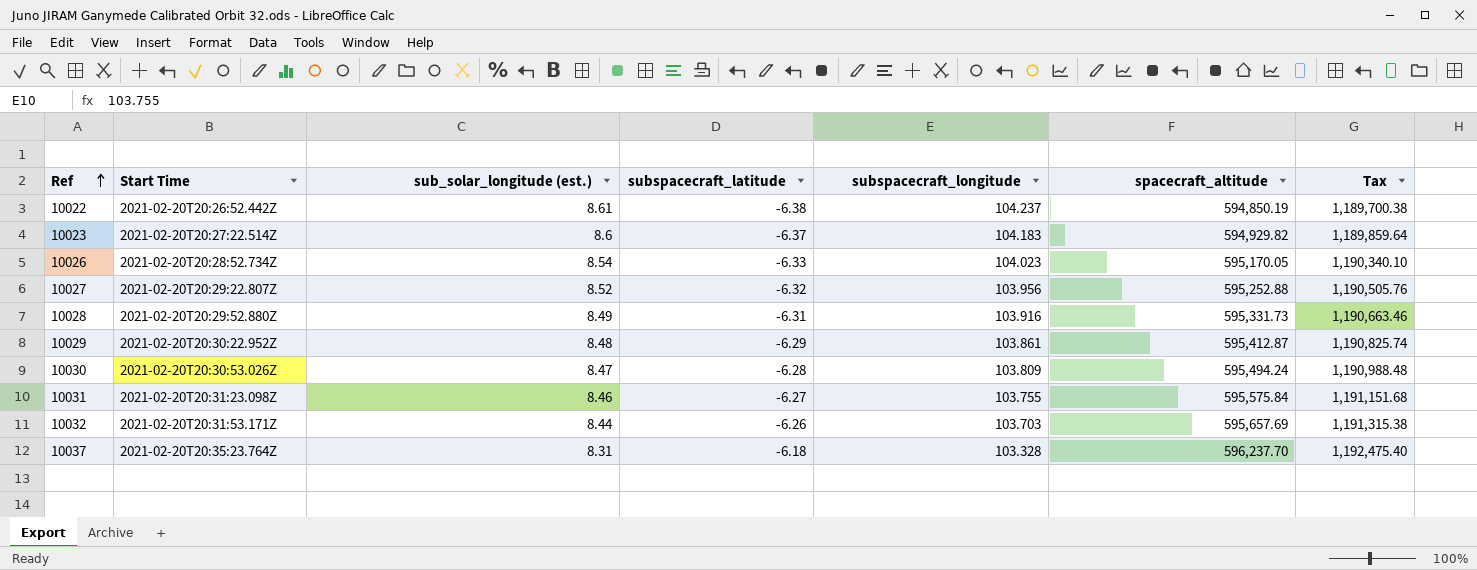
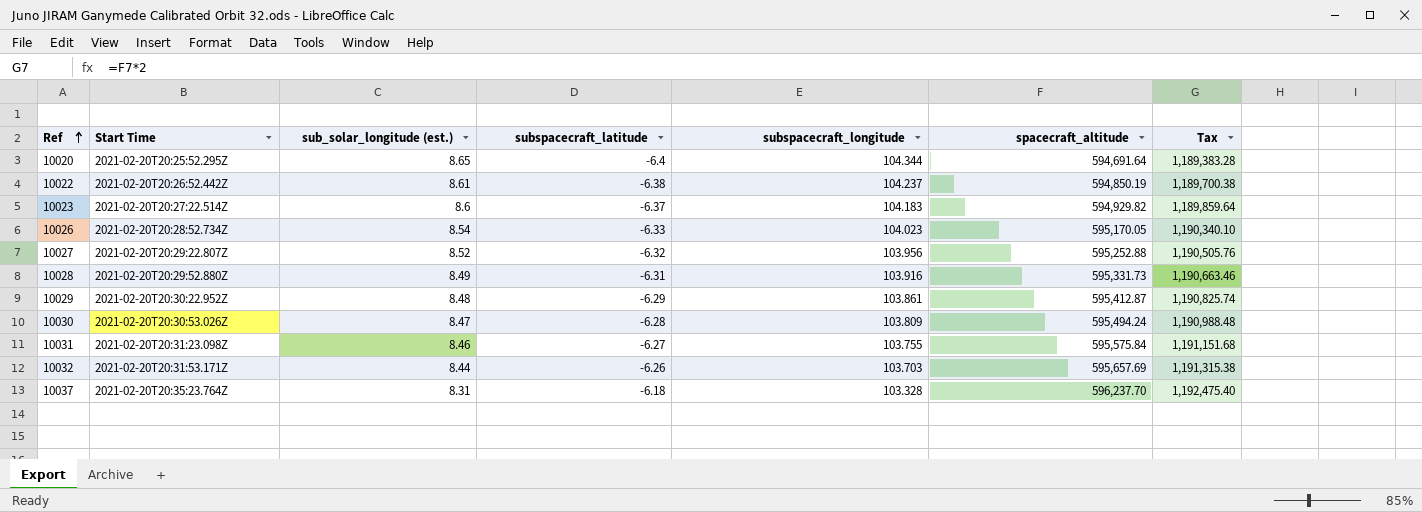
row 10020: none -> 2021-02-20T20:25:52.295Z | 8.65 | -6.4 | 104.344 | 594,691.64 | 1,189,383.28

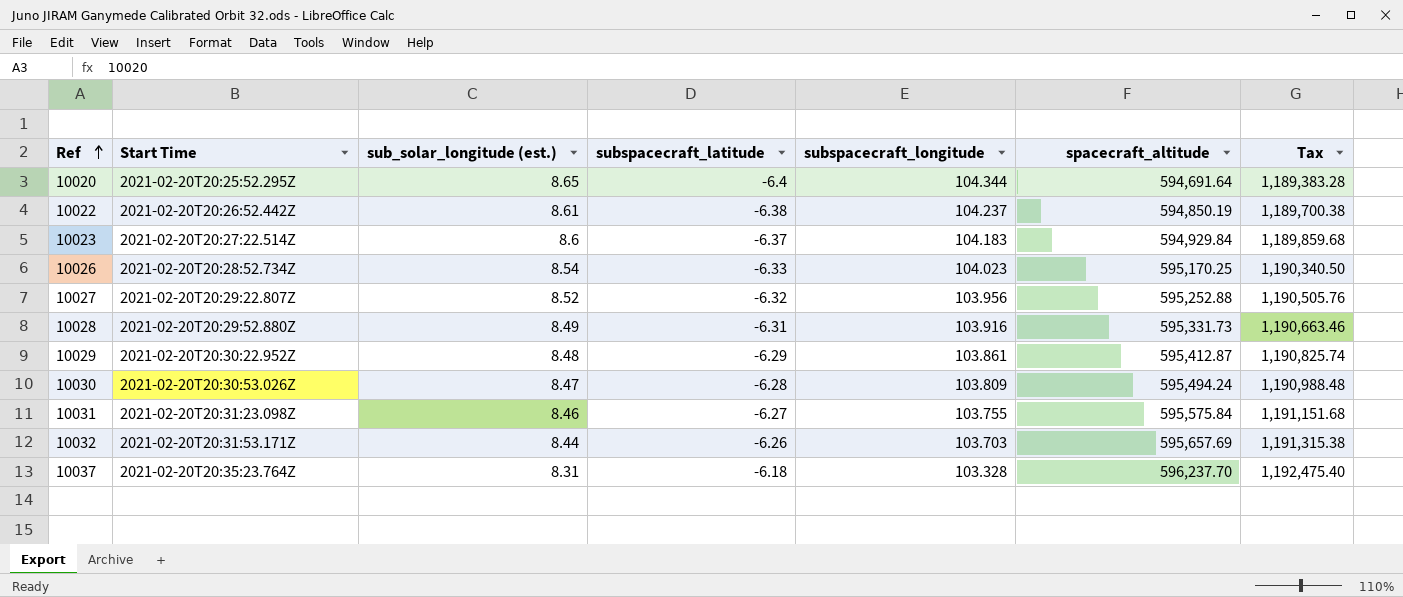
10023 | spacecraft_altitude: 594,929.82 -> 594,929.84
10023 | Tax: 1,189,859.64 -> 1,189,859.68
10026 | spacecraft_altitude: 595,170.05 -> 595,170.25
10026 | Tax: 1,190,340.10 -> 1,190,340.50

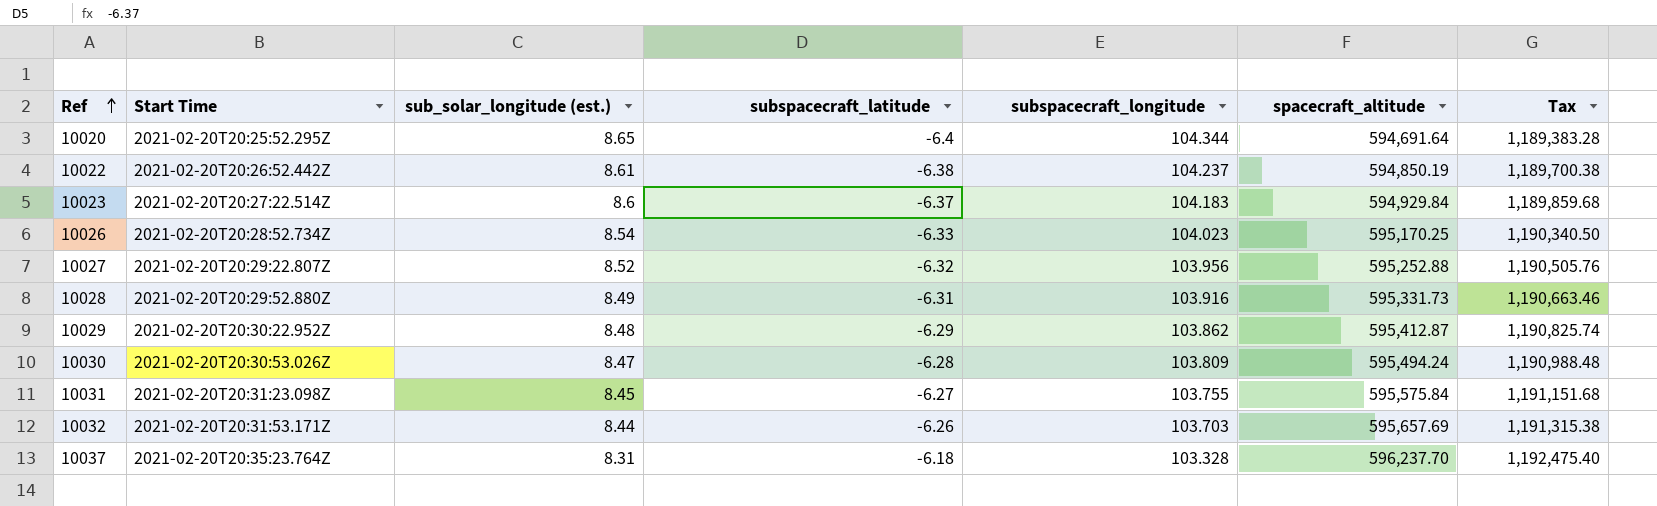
10029 | subspacecraft_longitude: 103.861 -> 103.862
10031 | sub_solar_longitude (est.): 8.46 -> 8.45

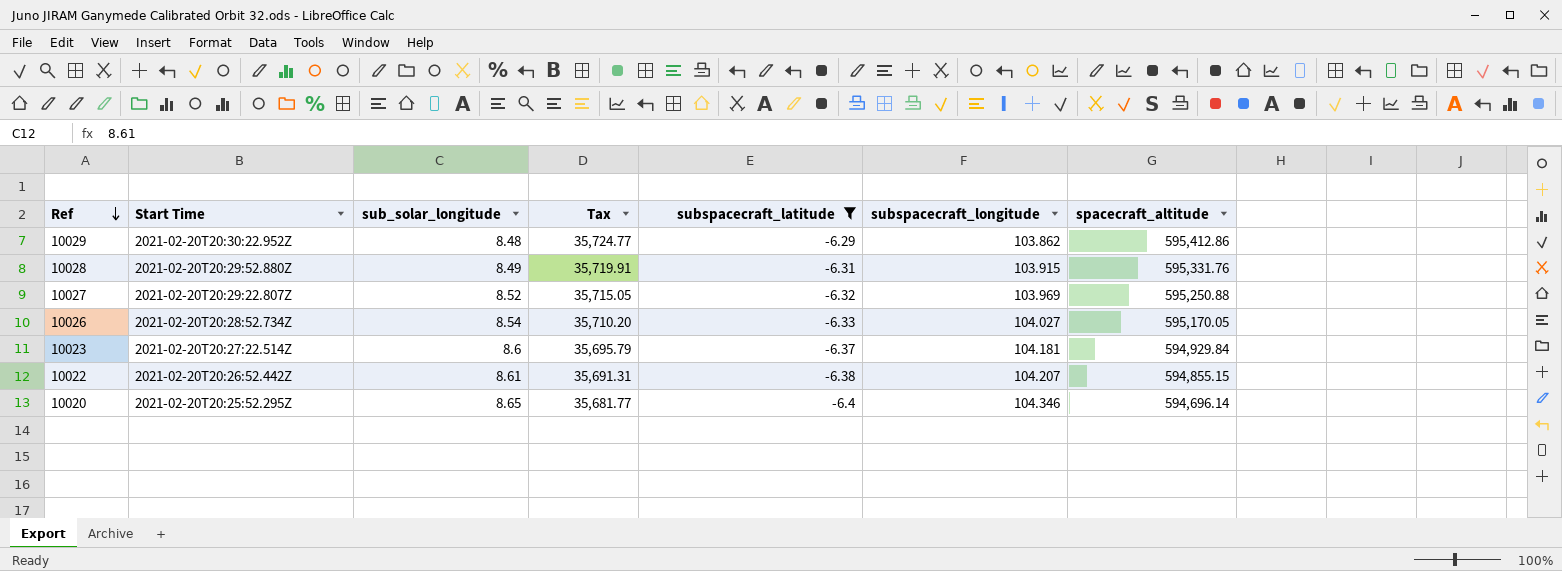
filter: none -> subspacecraft_latitude <= -6.29
row order: Ref ascending -> Ref descending
column name: sub_solar_longitude (est.) -> sub_solar_longitude
column Tax | formula: [spacecraft_altitude] * 2 -> [spacecraft_altitude] * 0.06
column Tax | position: 7 -> 4
10029 | spacecraft_altitude: 595,412.87 -> 595,412.86
10028 | subspacecraft_longitude: 103.916 -> 103.915
10028 | spacecraft_altitude: 595,331.73 -> 595,331.76
10027 | subspacecraft_longitude: 103.956 -> 103.969
10027 | spacecraft_altitude: 595,252.88 -> 595,250.88
10026 | subspacecraft_longitude: 104.023 -> 104.027
10026 | spacecraft_altitude: 595,170.25 -> 595,170.05
10023 | subspacecraft_longitude: 104.183 -> 104.181
10022 | subspacecraft_longitude: 104.237 -> 104.207
10022 | spacecraft_altitude: 594,850.19 -> 594,855.15
10020 | subspacecraft_longitude: 104.344 -> 104.346
10020 | spacecraft_altitude: 594,691.64 -> 594,696.14

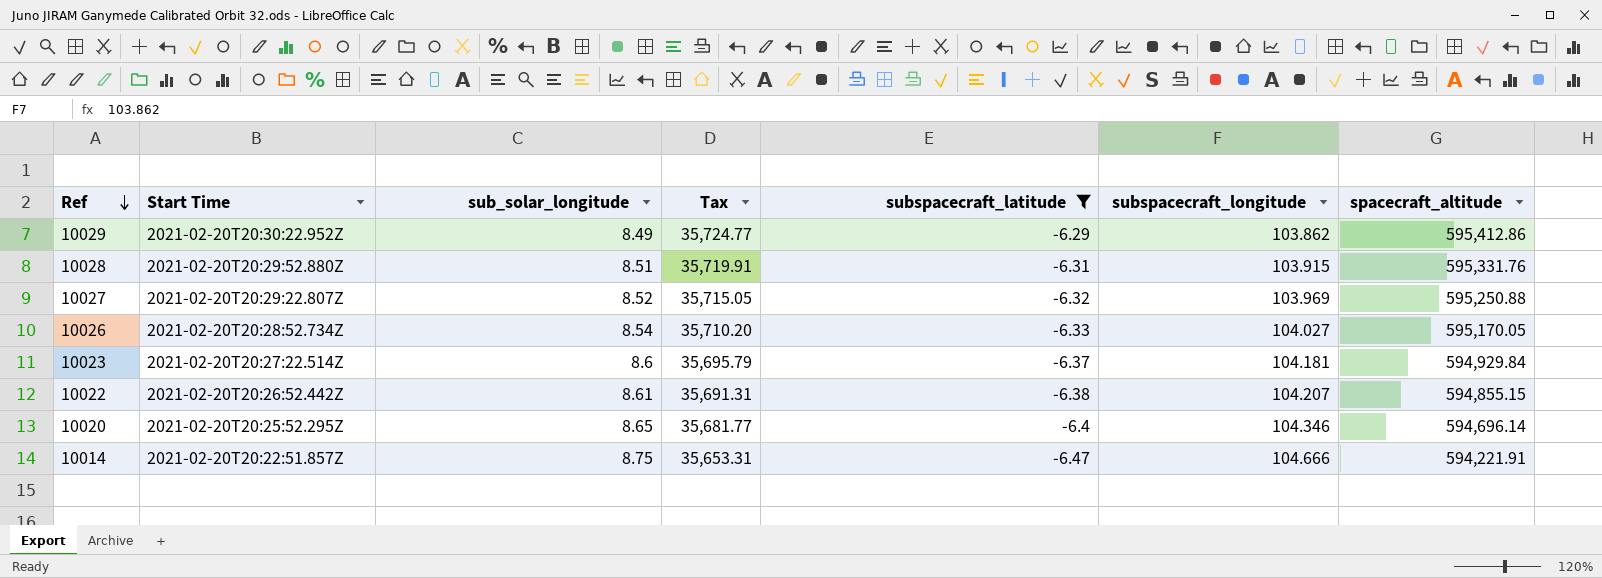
10029 | sub_solar_longitude: 8.48 -> 8.49
10028 | sub_solar_longitude: 8.49 -> 8.51
row 10014: none -> 2021-02-20T20:22:51.857Z | 8.75 | 35,653.31 | -6.47 | 104.666 | 594,221.91

